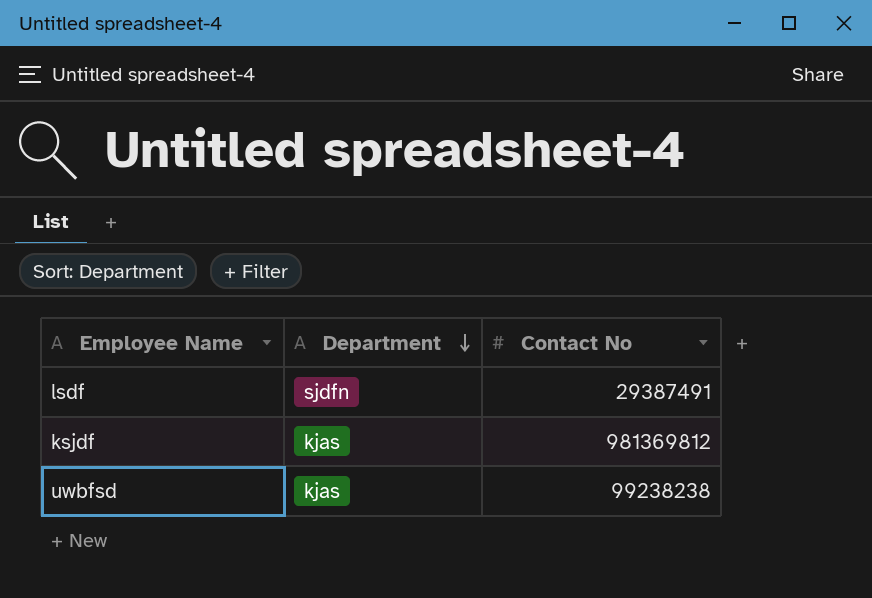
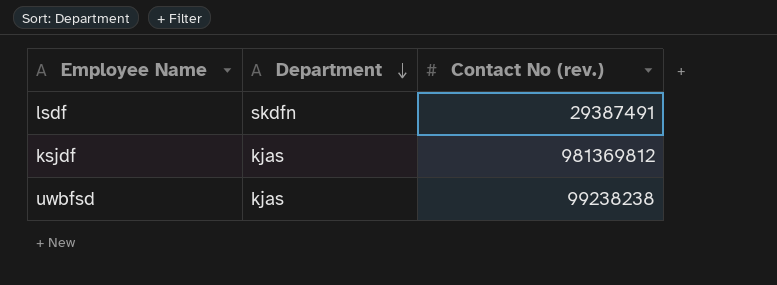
column name: Contact No -> Contact No (rev.)
lsdf | Department: sjdfn -> skdfn

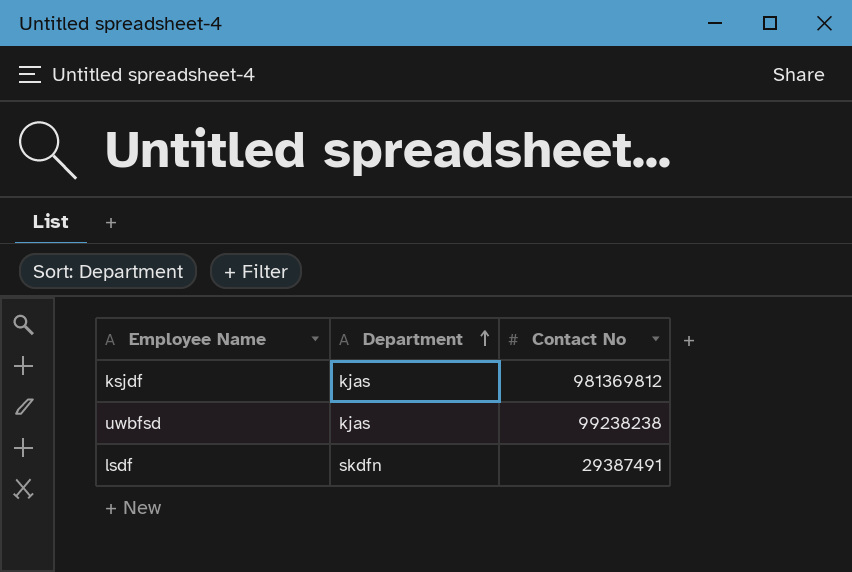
row order: Department descending -> Department ascending
column name: Contact No (rev.) -> Contact No

